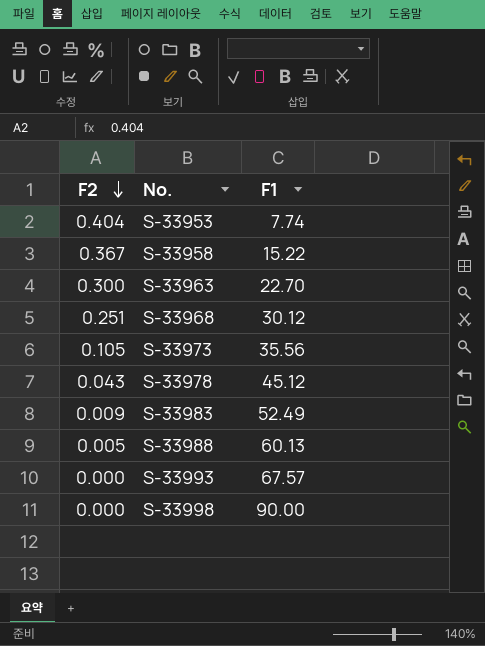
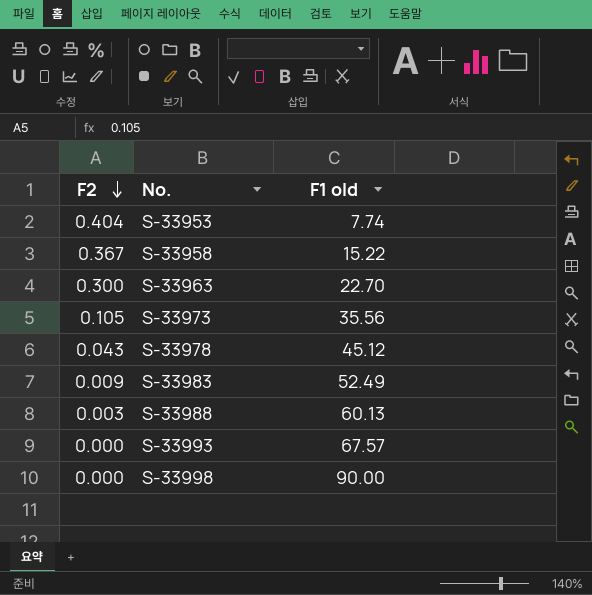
column name: F1 -> F1 old
row S-33968: 0.251 | 30.12 -> none
S-33988 | F2: 0.005 -> 0.003

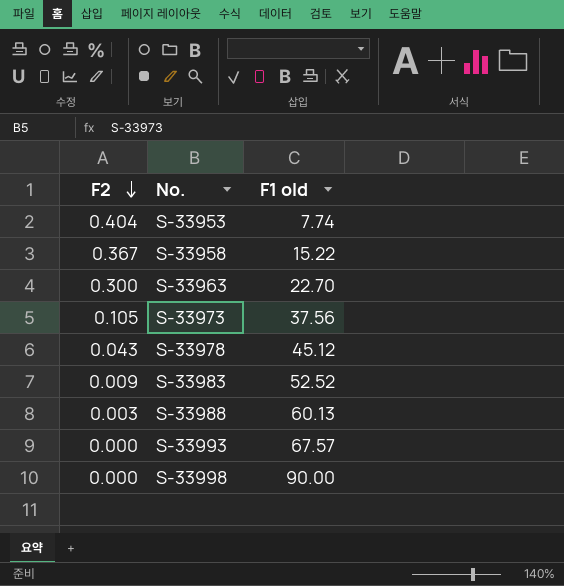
S-33973 | F1 old: 35.56 -> 37.56
S-33983 | F1 old: 52.49 -> 52.52

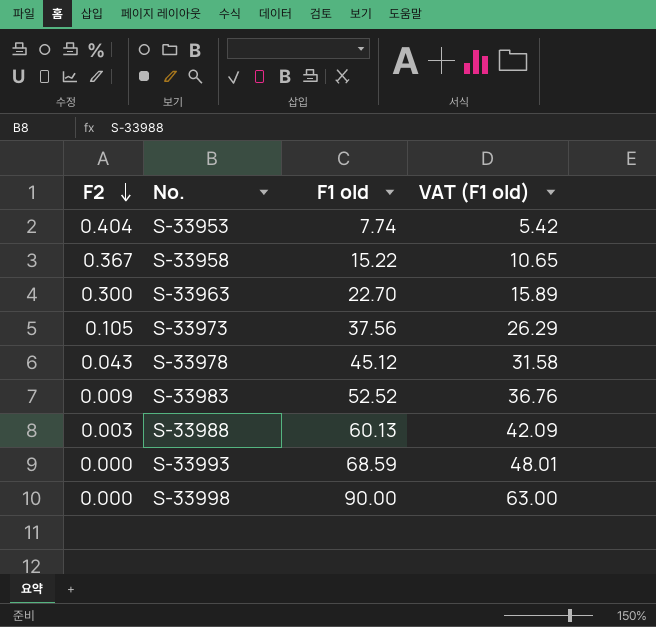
column VAT (F1 old) | formula: none -> [F1 old] * 0.7
S-33993 | F1 old: 67.57 -> 68.59

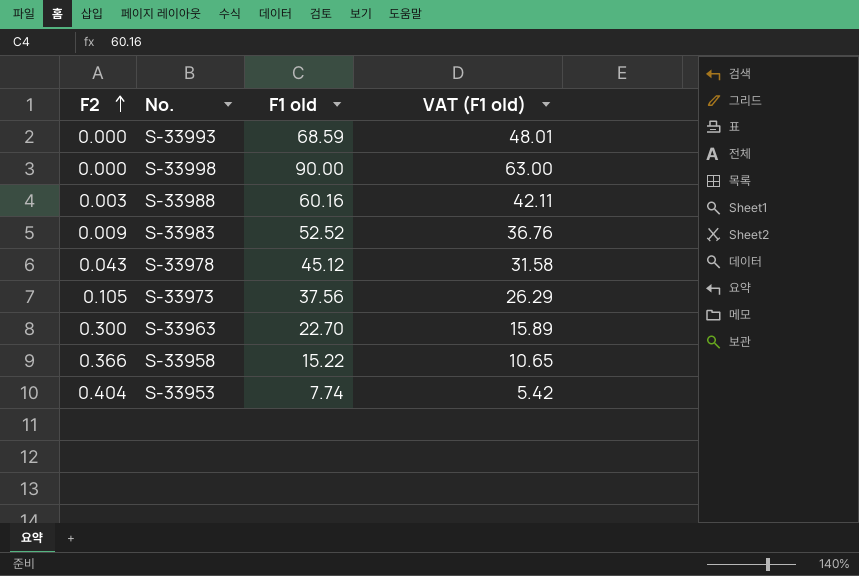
row order: F2 descending -> F2 ascending
S-33988 | F1 old: 60.13 -> 60.16
S-33988 | VAT (F1 old): 42.09 -> 42.11
S-33958 | F2: 0.367 -> 0.366

